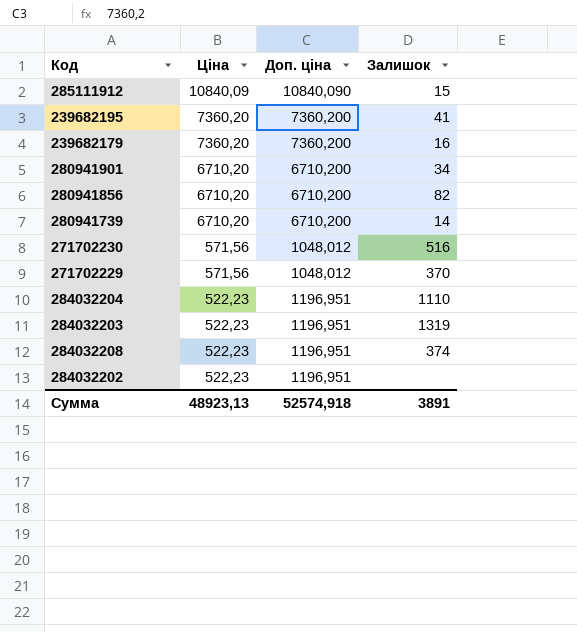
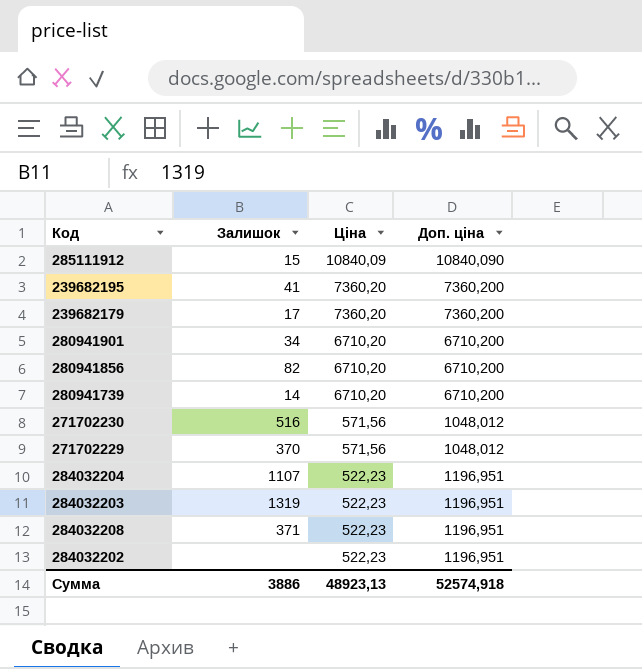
column Залишок | position: 4 -> 2
239682179 | Залишок: 16 -> 17
284032204 | Залишок: 1110 -> 1107
284032208 | Залишок: 374 -> 371
Сумма | Залишок: 3891 -> 3886

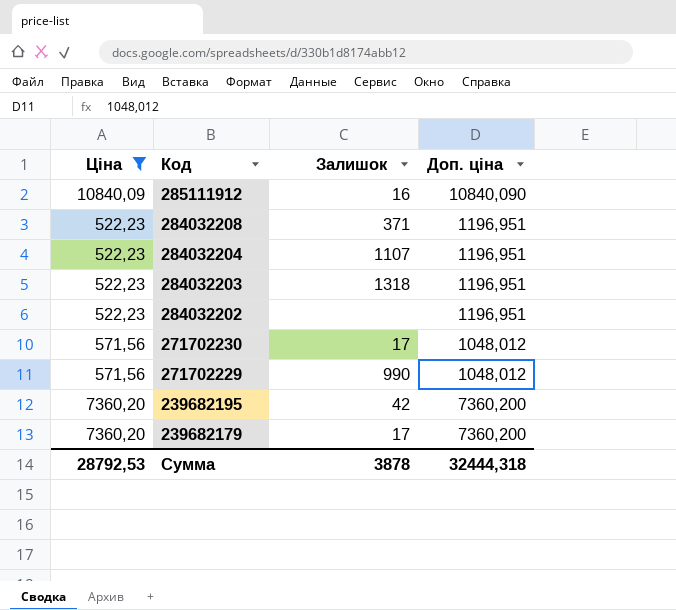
filter: none -> Ціна != 6710,20
row order: Ціна descending -> Код descending
column Ціна | position: 3 -> 1
285111912 | Залишок: 15 -> 16
284032203 | Залишок: 1319 -> 1318
271702230 | Залишок: 516 -> 17
271702229 | Залишок: 370 -> 990
239682195 | Залишок: 41 -> 42
Сумма | Ціна: 48923,13 -> 28792,53
Сумма | Залишок: 3886 -> 3878
Сумма | Доп. ціна: 52574,918 -> 32444,318

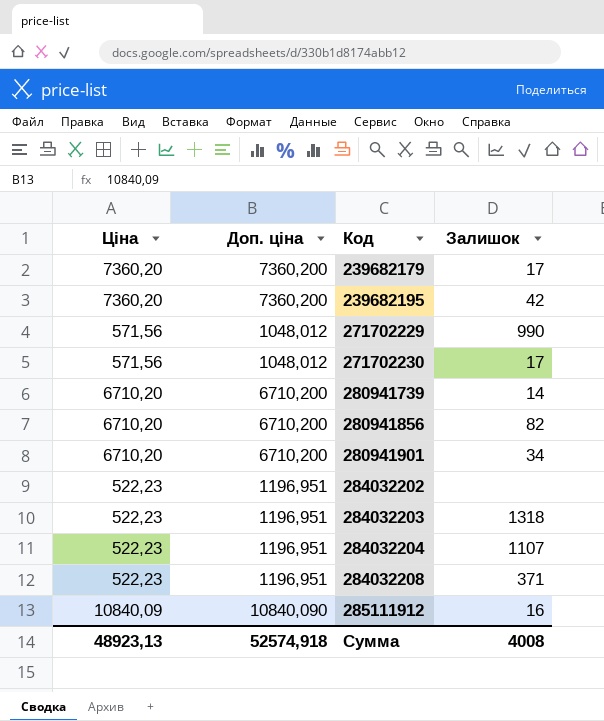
filter: Ціна != 6710,20 -> none
row order: Код descending -> Код ascending
column Доп. ціна | position: 4 -> 2
Сумма | Ціна: 28792,53 -> 48923,13
Сумма | Доп. ціна: 32444,318 -> 52574,918
Сумма | Залишок: 3878 -> 4008

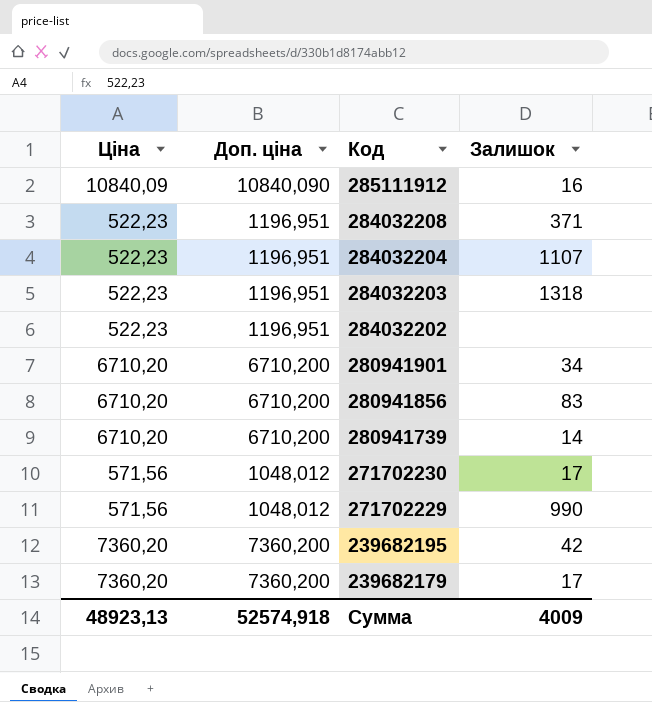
row order: Код ascending -> Код descending
280941856 | Залишок: 82 -> 83
Сумма | Залишок: 4008 -> 4009

